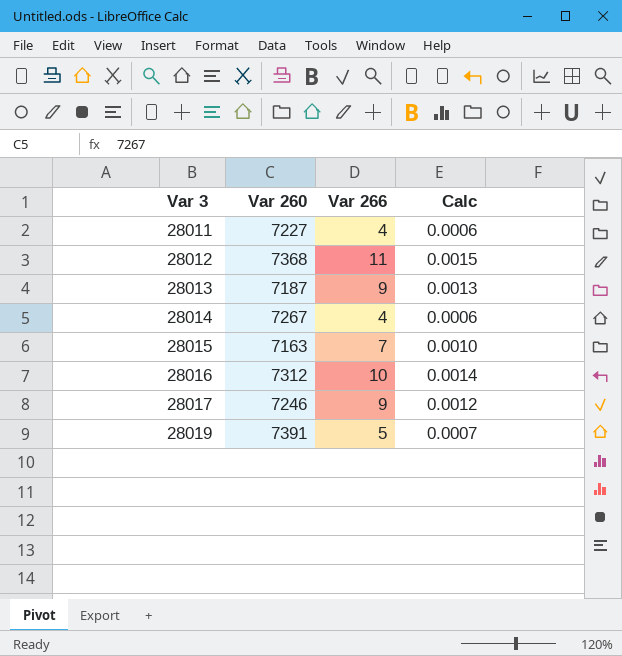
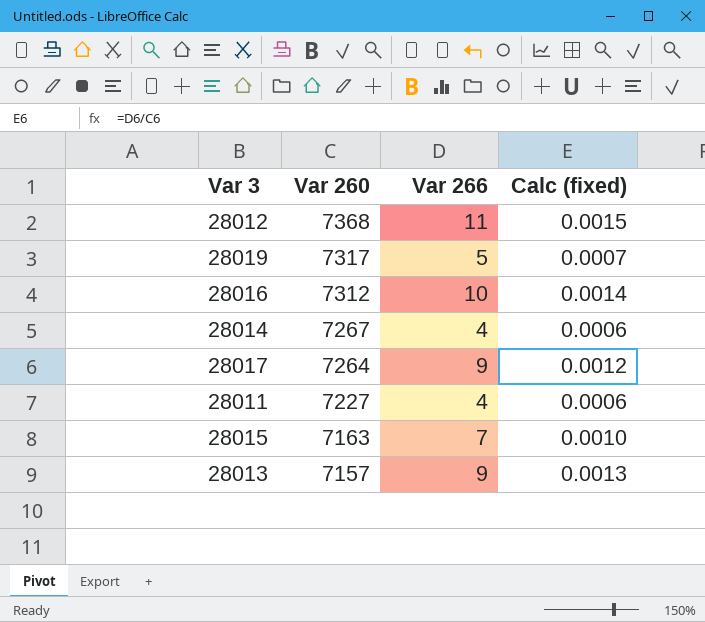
row order: Var 3 ascending -> Var 260 descending
column name: Calc -> Calc (fixed)
28019 | Var 260: 7391 -> 7317
28017 | Var 260: 7246 -> 7264
28013 | Var 260: 7187 -> 7157

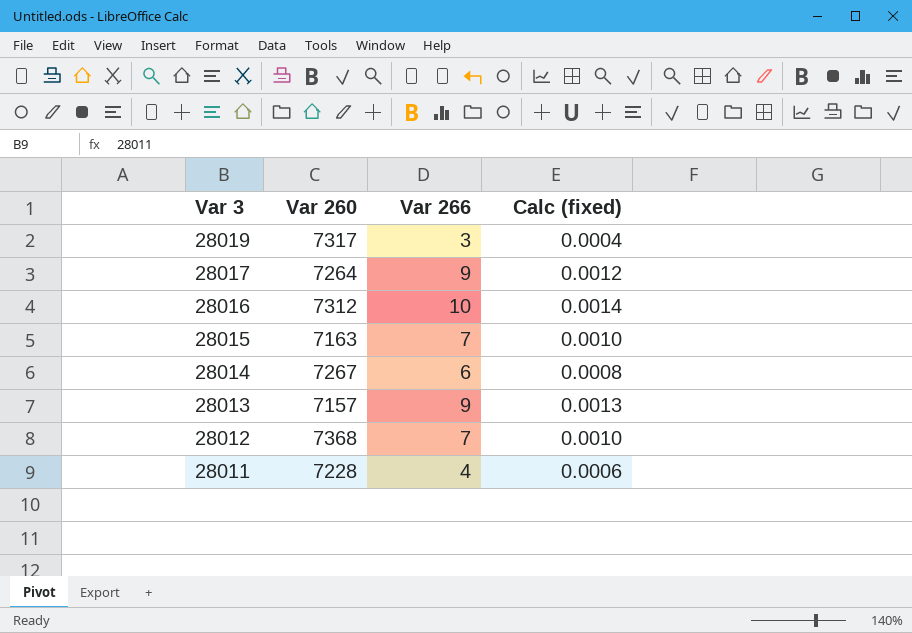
row order: Var 260 descending -> Var 3 descending
28019 | Var 266: 5 -> 3
28019 | Calc (fixed): 0.0007 -> 0.0004
28014 | Var 266: 4 -> 6
28014 | Calc (fixed): 0.0006 -> 0.0008
28012 | Var 266: 11 -> 7
28012 | Calc (fixed): 0.0015 -> 0.0010
28011 | Var 260: 7227 -> 7228

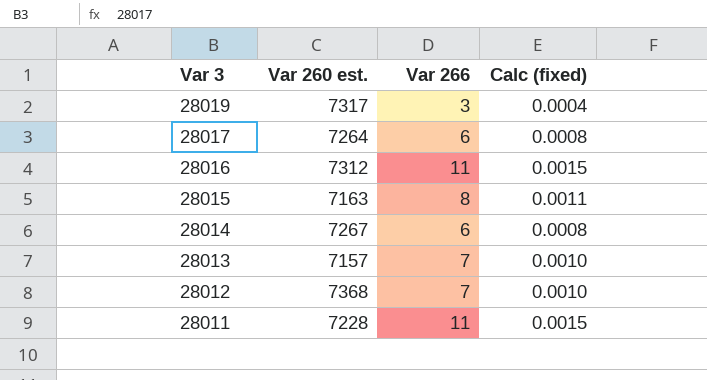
column name: Var 260 -> Var 260 est.
28017 | Var 266: 9 -> 6
28017 | Calc (fixed): 0.0012 -> 0.0008
28016 | Var 266: 10 -> 11
28016 | Calc (fixed): 0.0014 -> 0.0015
28015 | Var 266: 7 -> 8
28015 | Calc (fixed): 0.0010 -> 0.0011
28013 | Var 266: 9 -> 7
28013 | Calc (fixed): 0.0013 -> 0.0010
28011 | Var 266: 4 -> 11
28011 | Calc (fixed): 0.0006 -> 0.0015

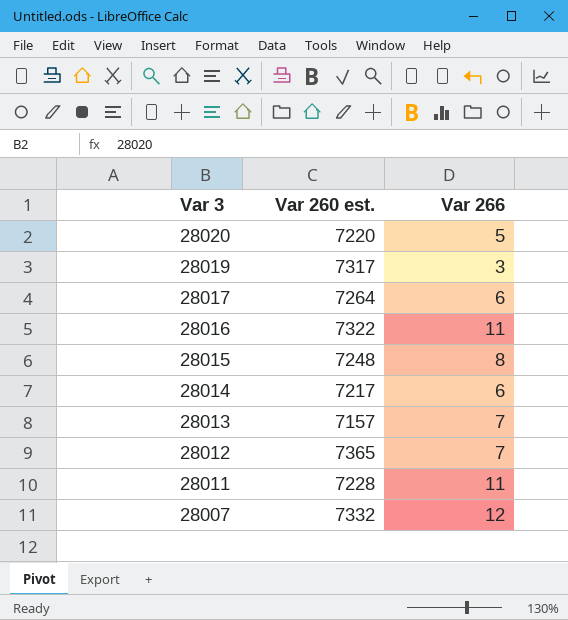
column Calc (fixed) | formula: [Var 266] / [Var 260 est.] -> none
row 28020: none -> 7220 | 5
28016 | Var 260 est.: 7312 -> 7322
28015 | Var 260 est.: 7163 -> 7248
28014 | Var 260 est.: 7267 -> 7217
28012 | Var 260 est.: 7368 -> 7365
row 28007: none -> 7332 | 12

